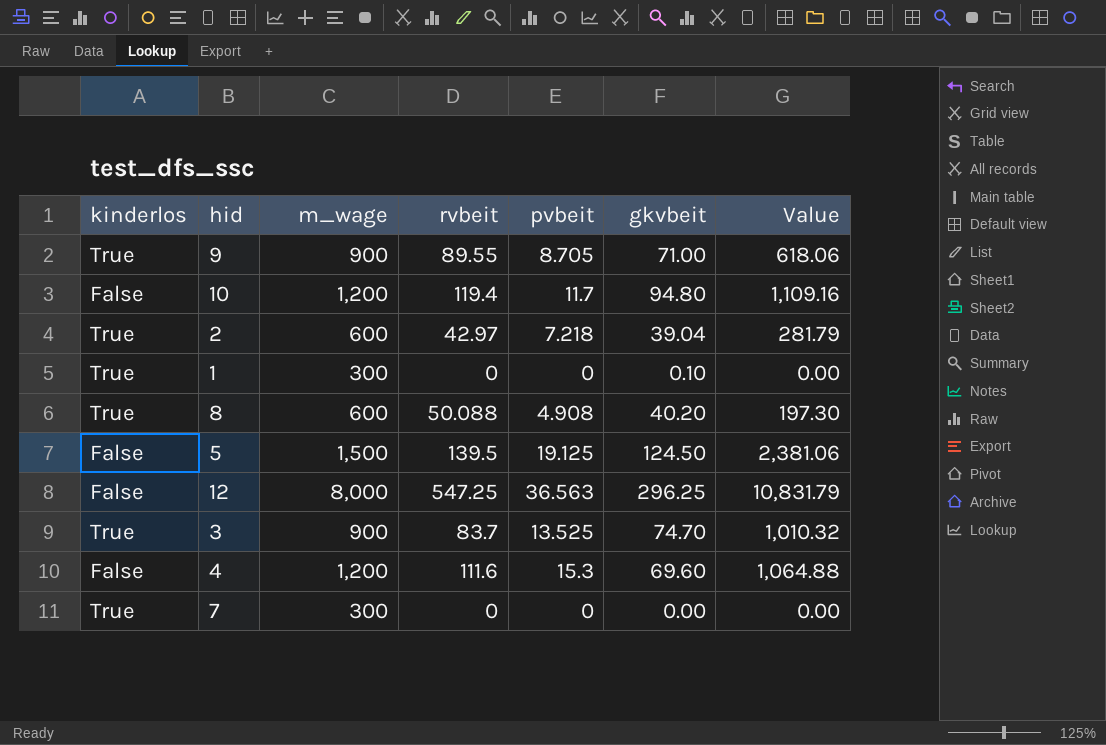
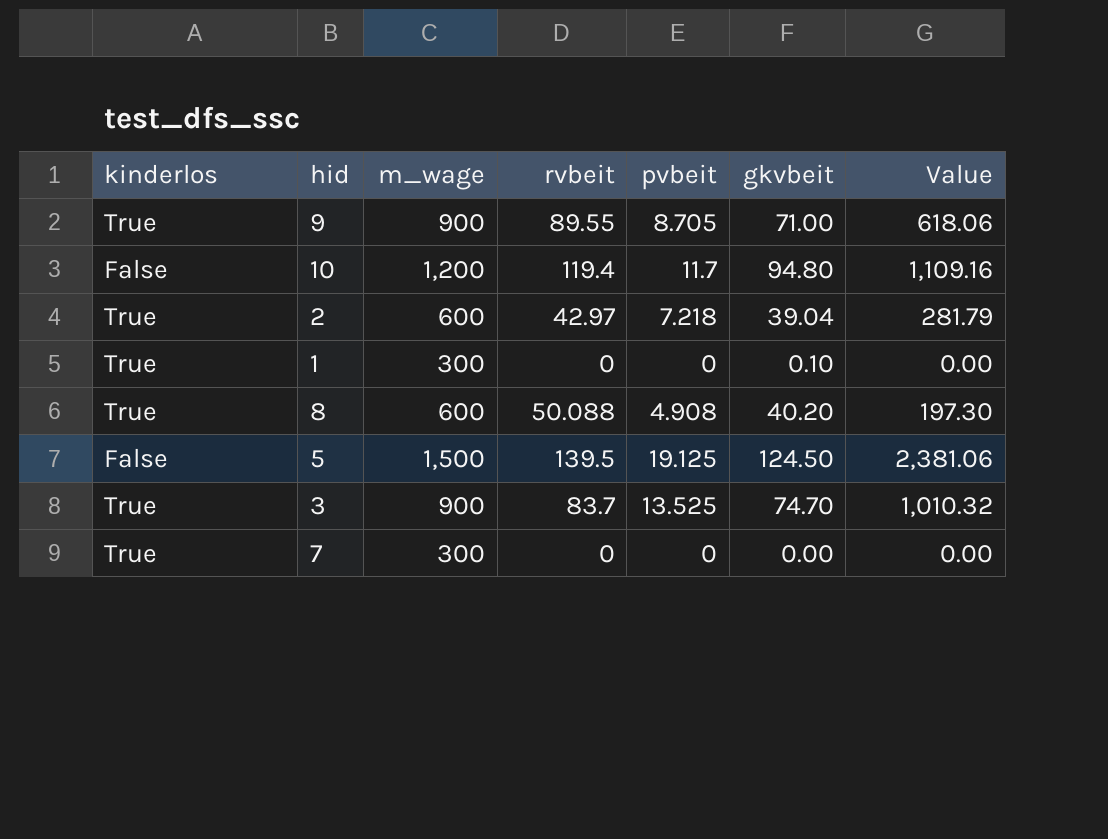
row 12: False | 8,000 | 547.25 | 36.563 | 296.25 | 10,831.79 -> none
row 4: False | 1,200 | 111.6 | 15.3 | 69.60 | 1,064.88 -> none

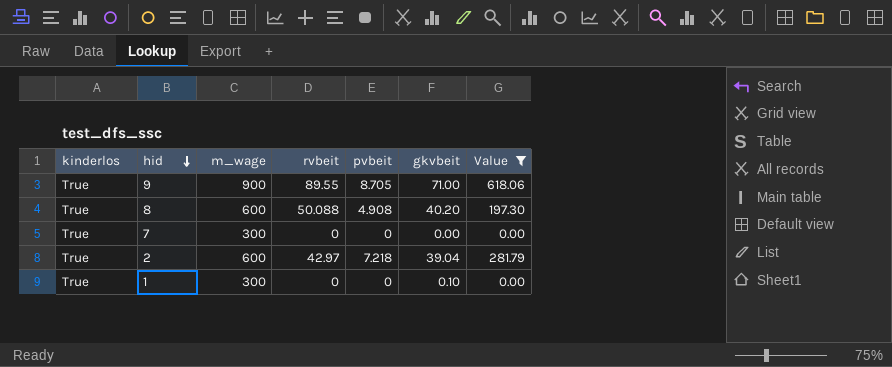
filter: none -> Value <= 618.06
row order: none -> hid descending

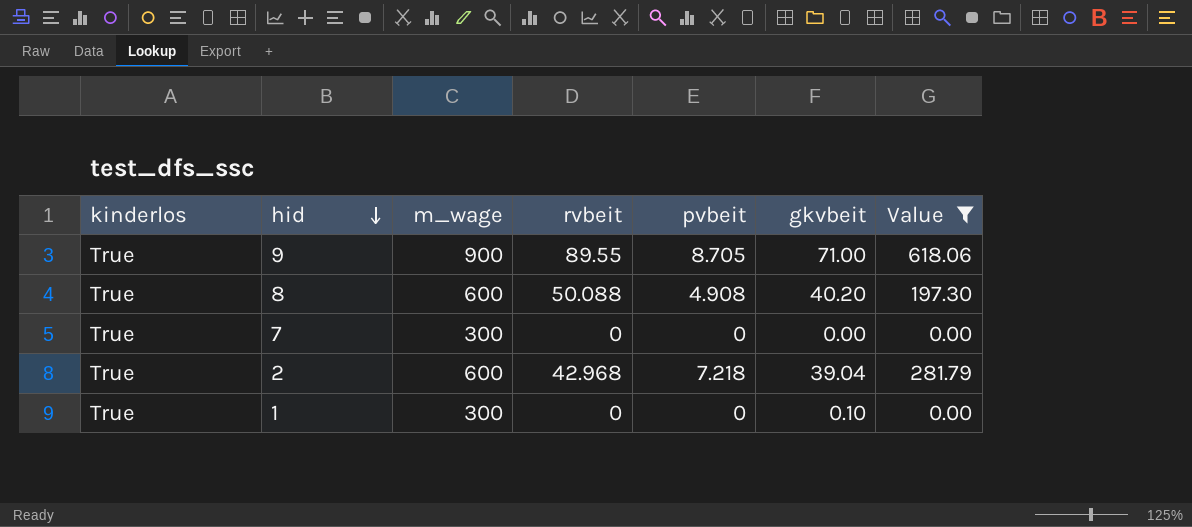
2 | rvbeit: 42.97 -> 42.968

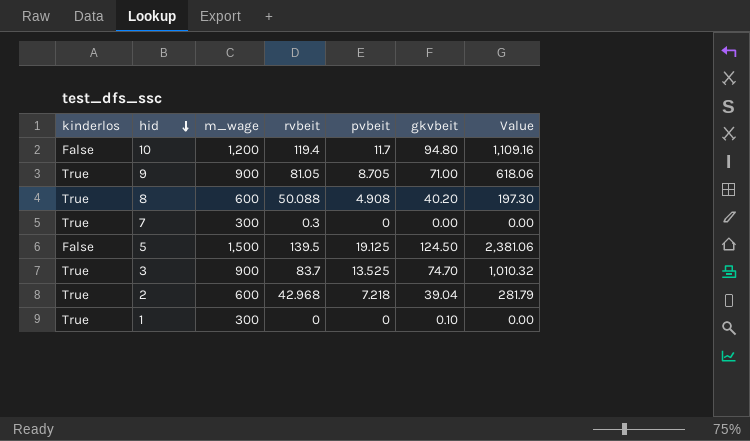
filter: Value <= 618.06 -> none
9 | rvbeit: 89.55 -> 81.05
7 | rvbeit: 0 -> 0.3

